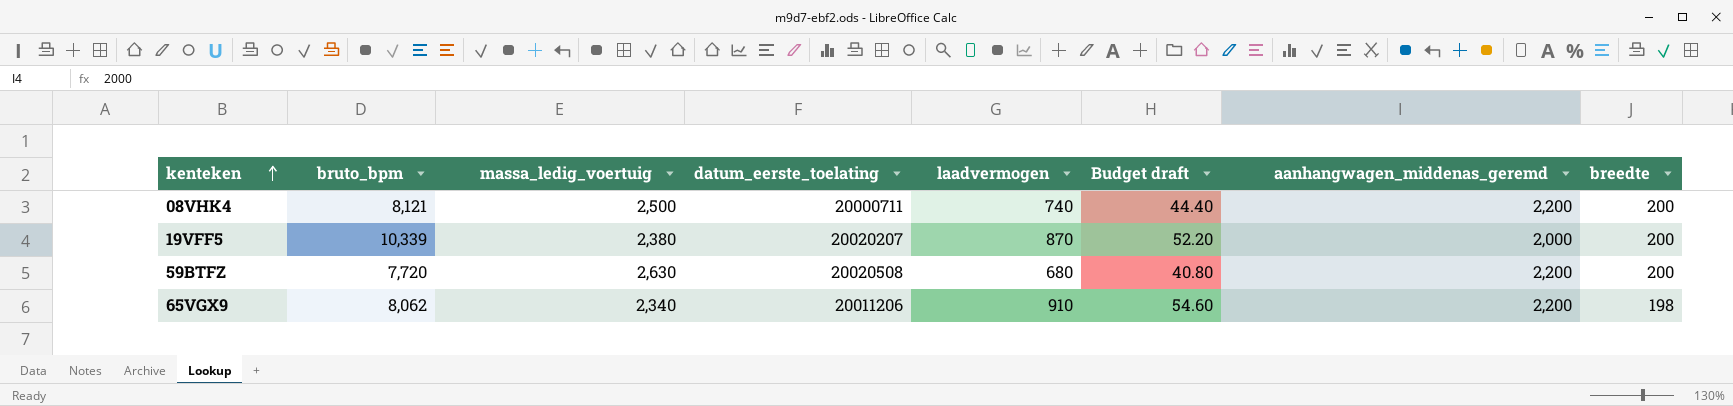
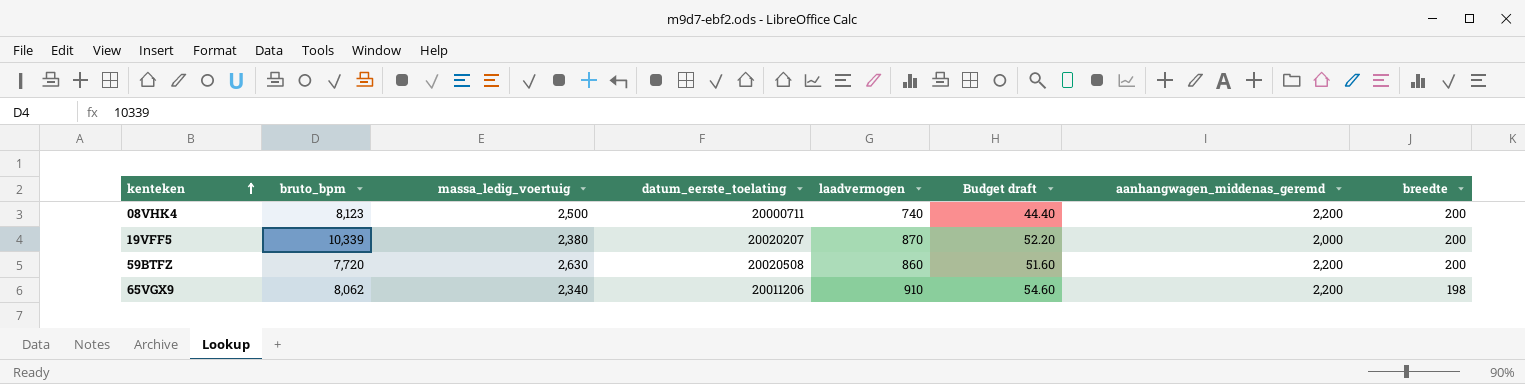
08VHK4 | bruto_bpm: 8,121 -> 8,123
59BTFZ | laadvermogen: 680 -> 860
59BTFZ | Budget draft: 40.80 -> 51.60

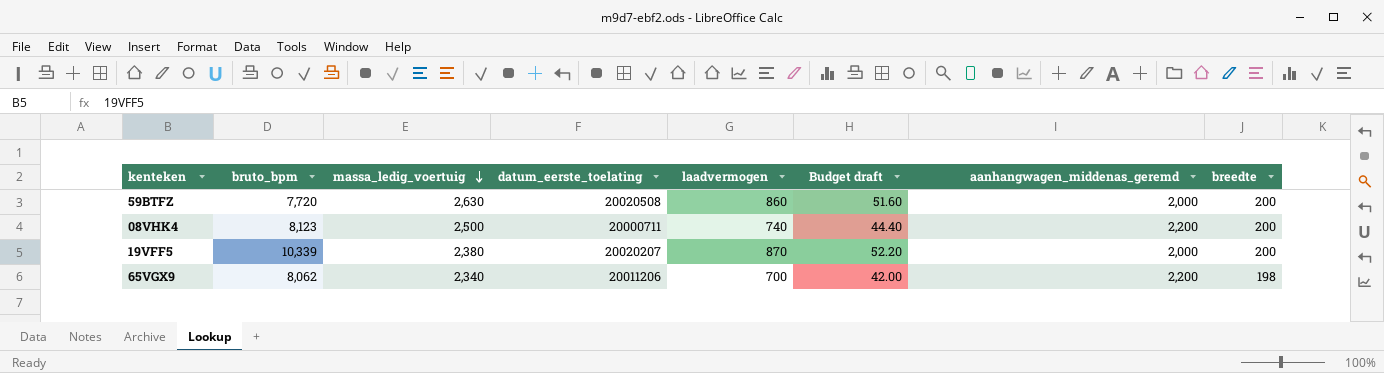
row order: kenteken ascending -> massa_ledig_voertuig descending
59BTFZ | aanhangwagen_middenas_geremd: 2,200 -> 2,000
65VGX9 | laadvermogen: 910 -> 700
65VGX9 | Budget draft: 54.60 -> 42.00

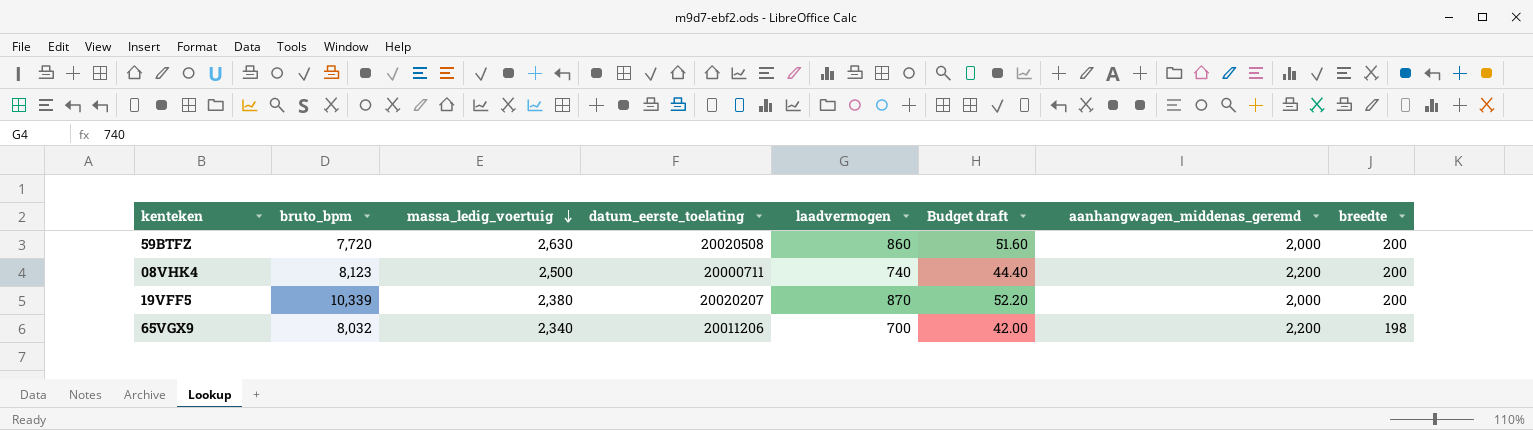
65VGX9 | bruto_bpm: 8,062 -> 8,032

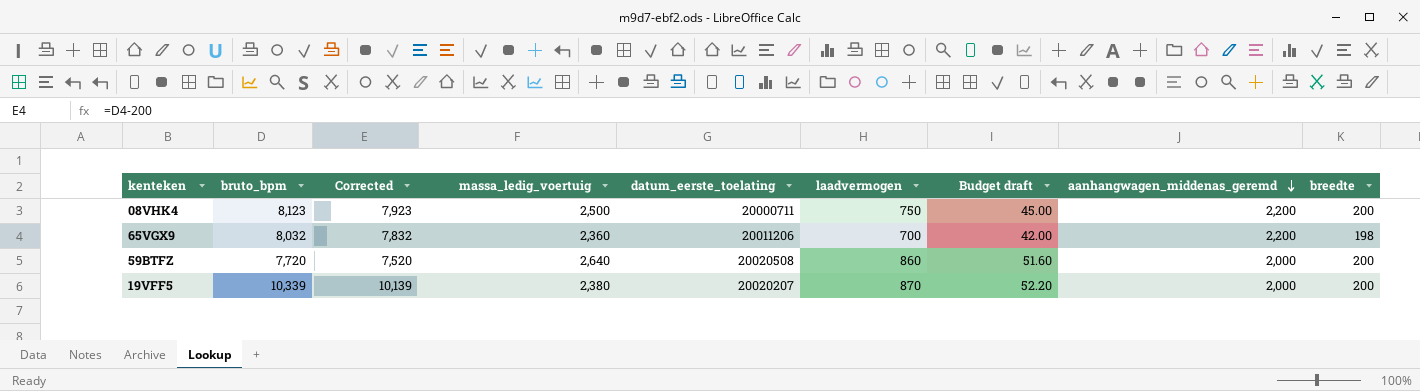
row order: massa_ledig_voertuig descending -> aanhangwagen_middenas_geremd descending
column Corrected | formula: none -> [bruto_bpm] - 200
08VHK4 | laadvermogen: 740 -> 750
08VHK4 | Budget draft: 44.40 -> 45.00
65VGX9 | massa_ledig_voertuig: 2,340 -> 2,360
59BTFZ | massa_ledig_voertuig: 2,630 -> 2,640

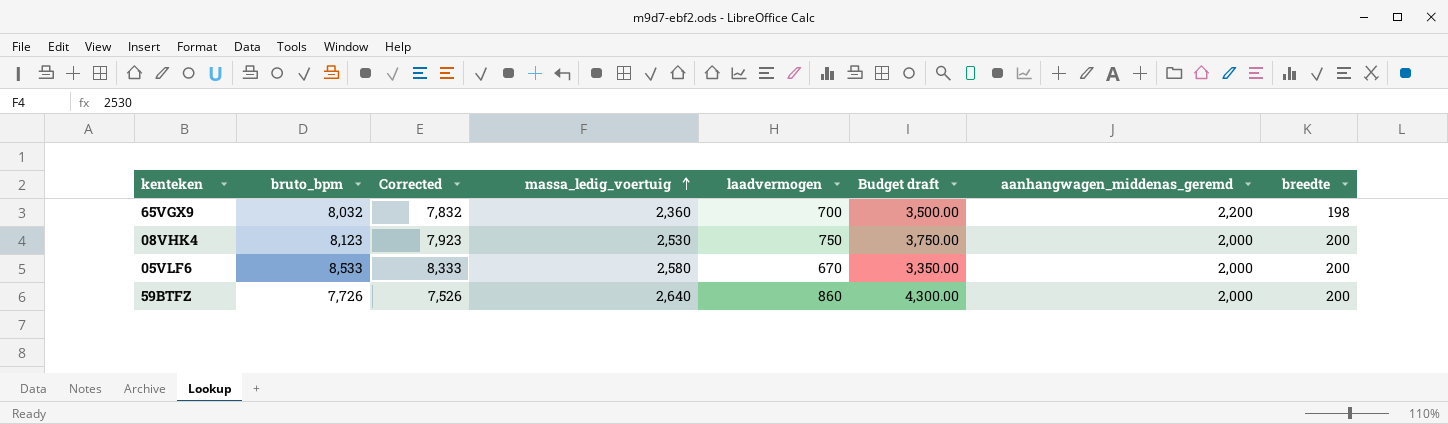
row order: aanhangwagen_middenas_geremd descending -> massa_ledig_voertuig ascending
column datum_eerste_toelating | position: 5 -> none
column Budget draft | formula: [laadvermogen] * 0.06 -> [laadvermogen] * 5
row 19VFF5: 10,339 | 10,139 | 2,380 | 20020207 | 870 | 52.20 | 2,000 | 200 -> none
08VHK4 | massa_ledig_voertuig: 2,500 -> 2,530
08VHK4 | aanhangwagen_middenas_geremd: 2,200 -> 2,000
row 05VLF6: none -> 8,533 | 8,333 | 2,580 | 670 | 3,350.00 | 2,000 | 200
59BTFZ | bruto_bpm: 7,720 -> 7,726
59BTFZ | Corrected: 7,520 -> 7,526

